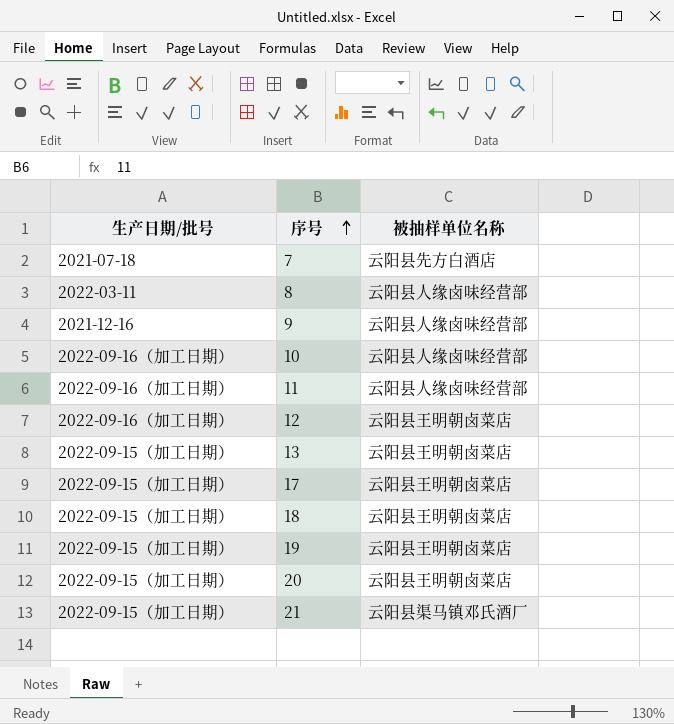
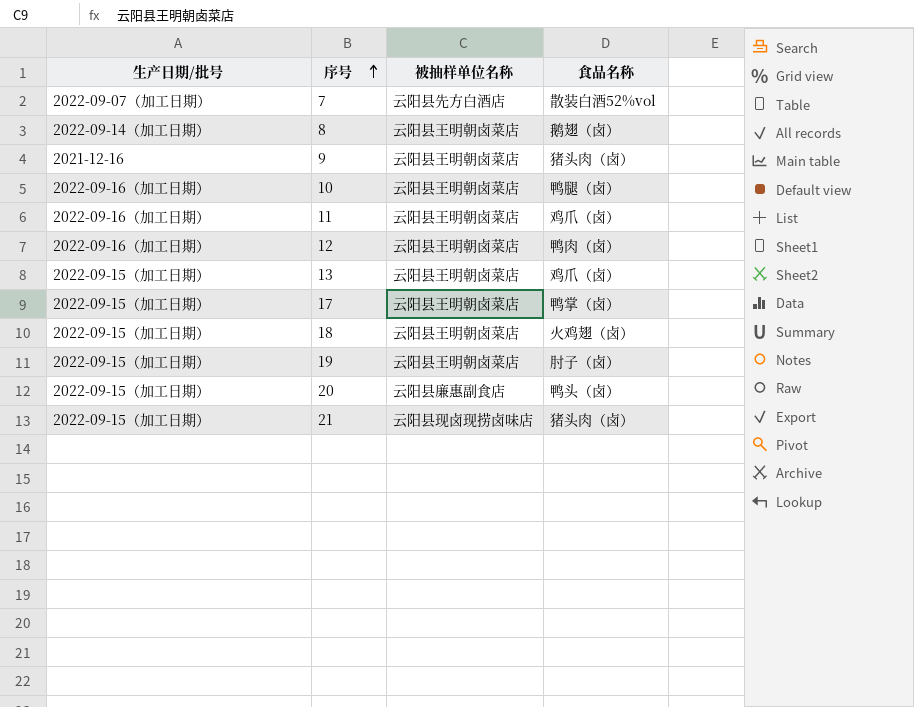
column 食品名称 | position: none -> 4
7 | 生产日期/批号: 2021-07-18 -> 2022-09-07（加工日期）
8 | 生产日期/批号: 2022-03-11 -> 2022-09-14（加工日期）
8 | 被抽样单位名称: 云阳县人缘卤味经营部 -> 云阳县王明朝卤菜店
9 | 被抽样单位名称: 云阳县人缘卤味经营部 -> 云阳县王明朝卤菜店
10 | 被抽样单位名称: 云阳县人缘卤味经营部 -> 云阳县王明朝卤菜店
11 | 被抽样单位名称: 云阳县人缘卤味经营部 -> 云阳县王明朝卤菜店
20 | 被抽样单位名称: 云阳县王明朝卤菜店 -> 云阳县廉惠副食店
21 | 被抽样单位名称: 云阳县渠马镇邓氏酒厂 -> 云阳县现卤现捞卤味店

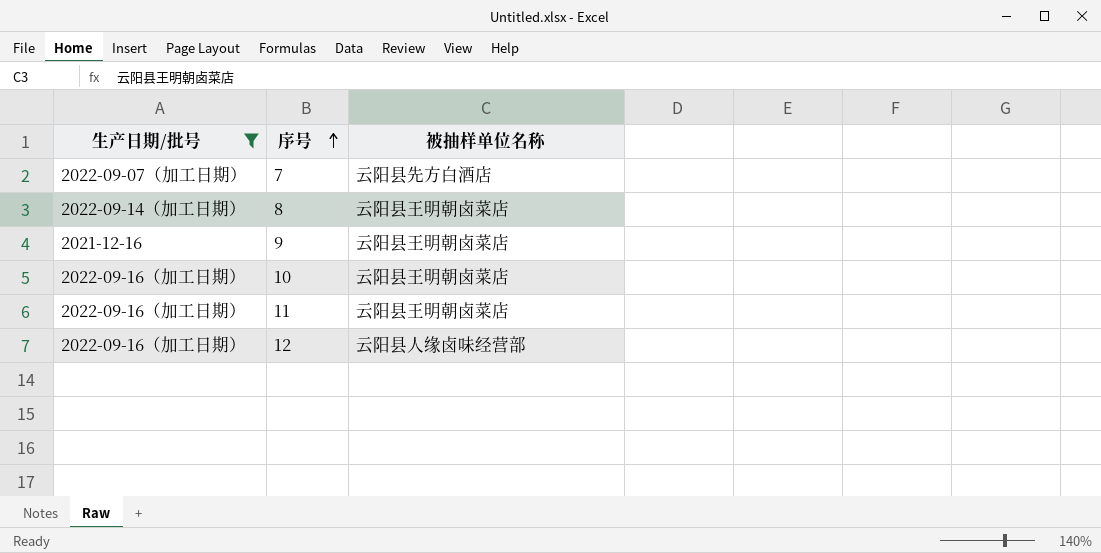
filter: none -> 生产日期/批号 != 2022-09-15（加工日期）
column 食品名称 | position: 4 -> none
12 | 被抽样单位名称: 云阳县王明朝卤菜店 -> 云阳县人缘卤味经营部

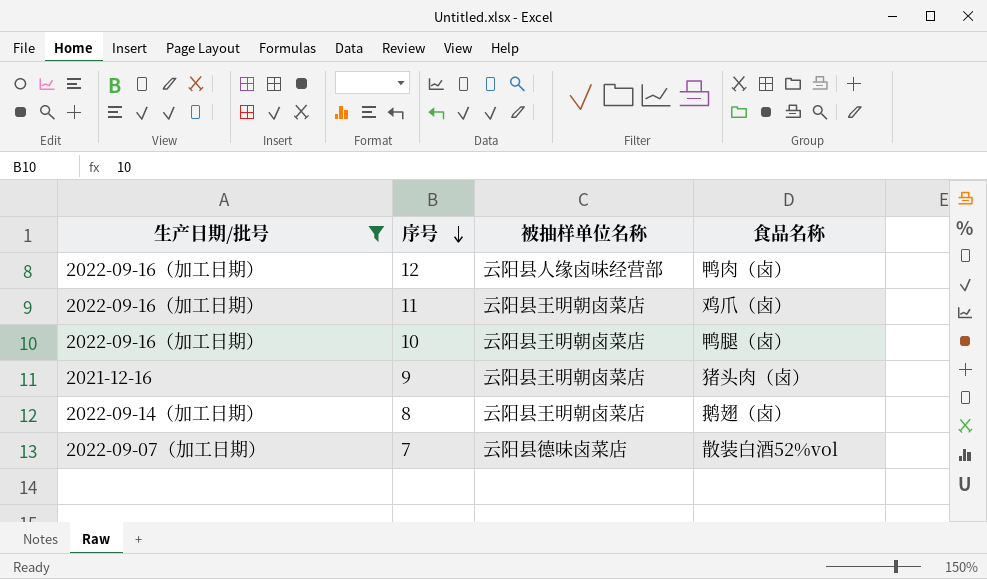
row order: 序号 ascending -> 序号 descending
column 食品名称 | position: none -> 4
7 | 被抽样单位名称: 云阳县先方白酒店 -> 云阳县德味卤菜店

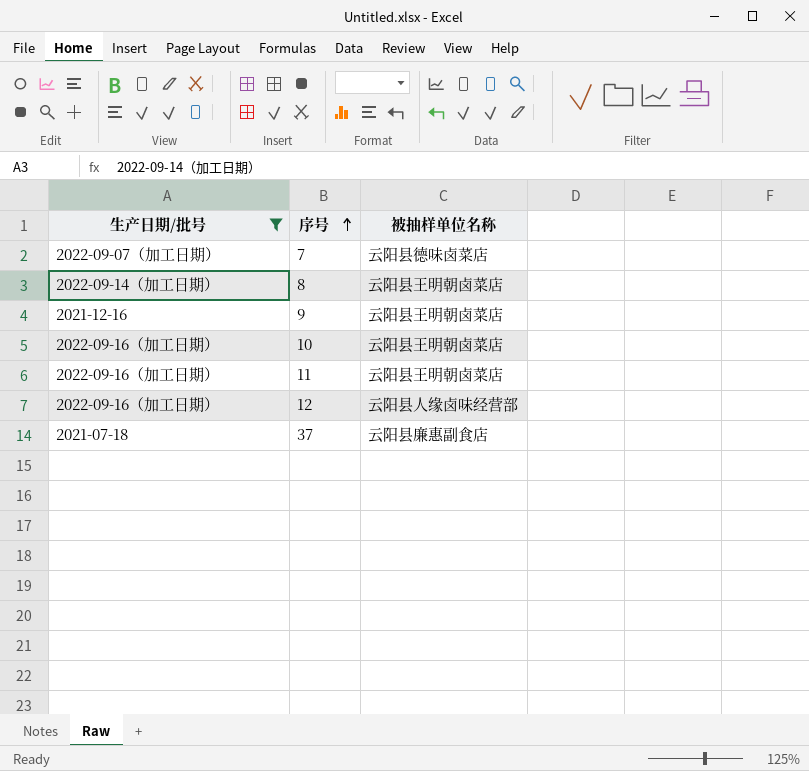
row order: 序号 descending -> 序号 ascending
column 食品名称 | position: 4 -> none
row 37: none -> 2021-07-18 | 云阳县廉惠副食店

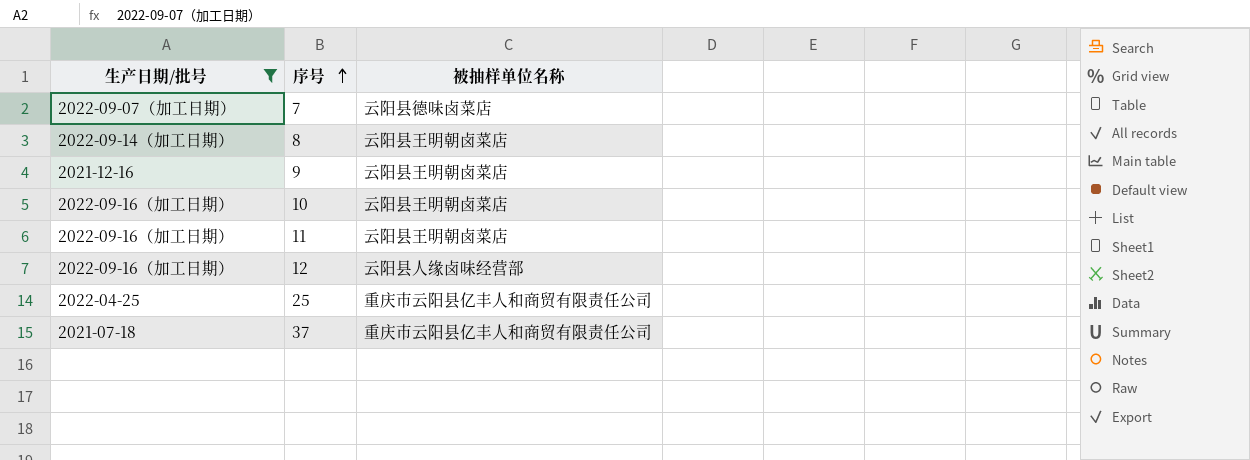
row 25: none -> 2022-04-25 | 重庆市云阳县亿丰人和商贸有限责任公司
37 | 被抽样单位名称: 云阳县廉惠副食店 -> 重庆市云阳县亿丰人和商贸有限责任公司

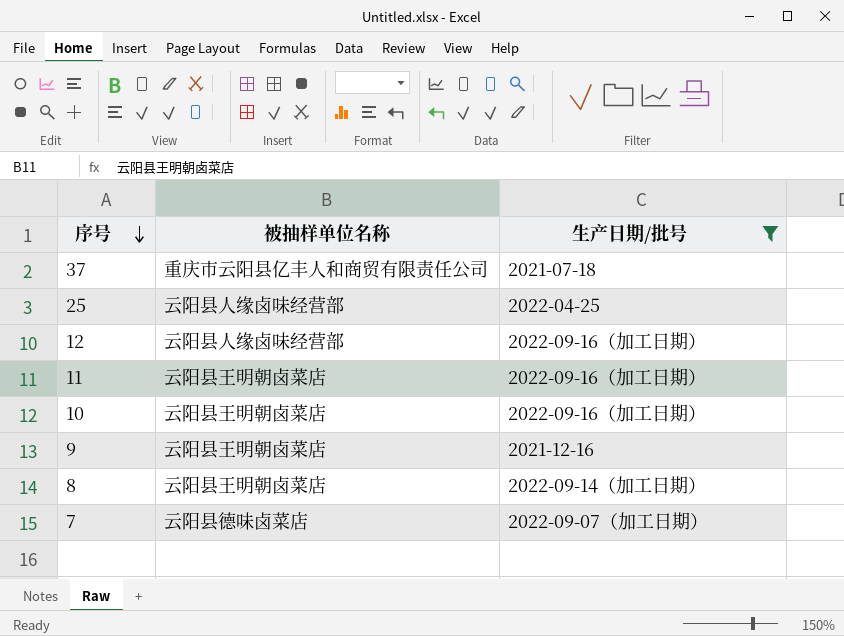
row order: 序号 ascending -> 序号 descending
column 生产日期/批号 | position: 1 -> 3
25 | 被抽样单位名称: 重庆市云阳县亿丰人和商贸有限责任公司 -> 云阳县人缘卤味经营部

